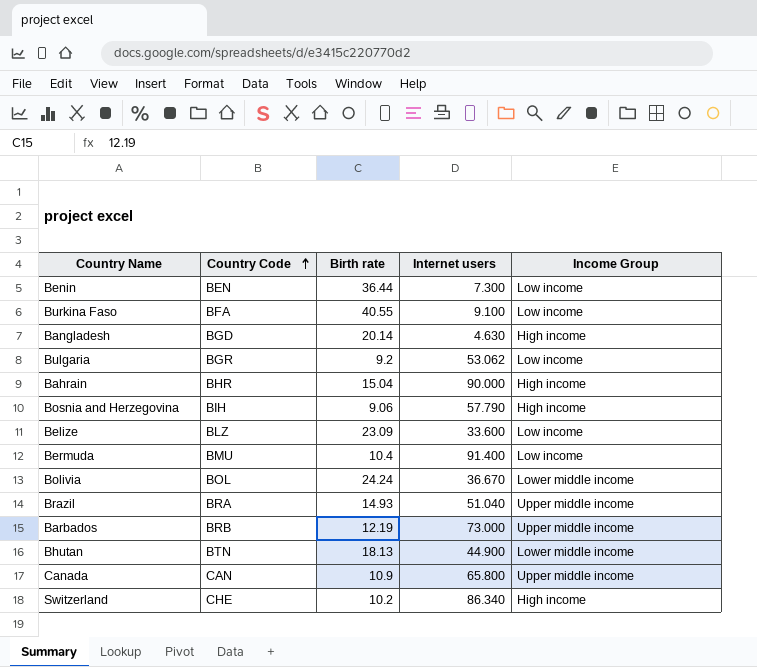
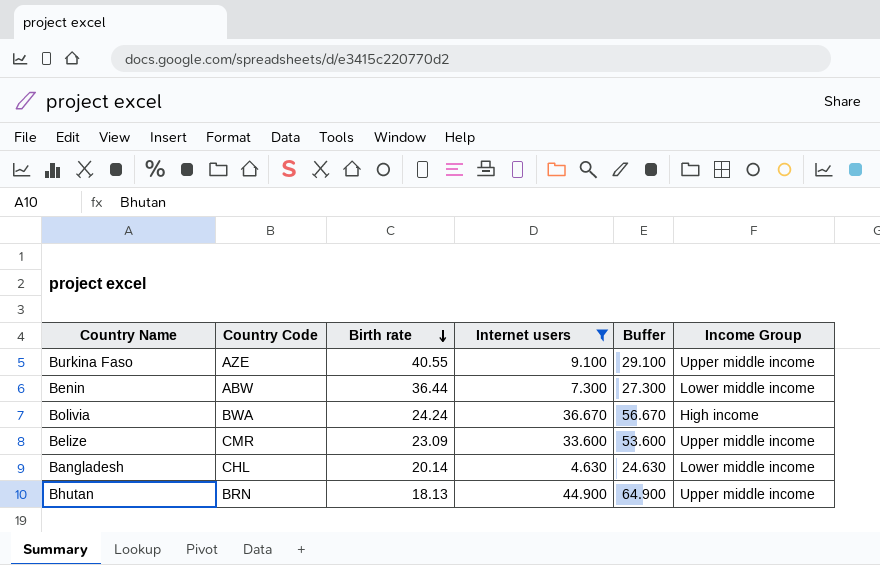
filter: none -> Internet users <= 44.900
row order: Country Code ascending -> Birth rate descending
column Buffer | formula: none -> [Internet users] + 20
Burkina Faso | Country Code: BFA -> AZE
Burkina Faso | Income Group: Low income -> Upper middle income
Benin | Country Code: BEN -> ABW
Benin | Income Group: Low income -> Lower middle income
Bolivia | Country Code: BOL -> BWA
Bolivia | Income Group: Lower middle income -> High income
Belize | Country Code: BLZ -> CMR
Belize | Income Group: Low income -> Upper middle income
Bangladesh | Country Code: BGD -> CHL
Bangladesh | Income Group: High income -> Lower middle income
Bhutan | Country Code: BTN -> BRN
Bhutan | Income Group: Lower middle income -> Upper middle income

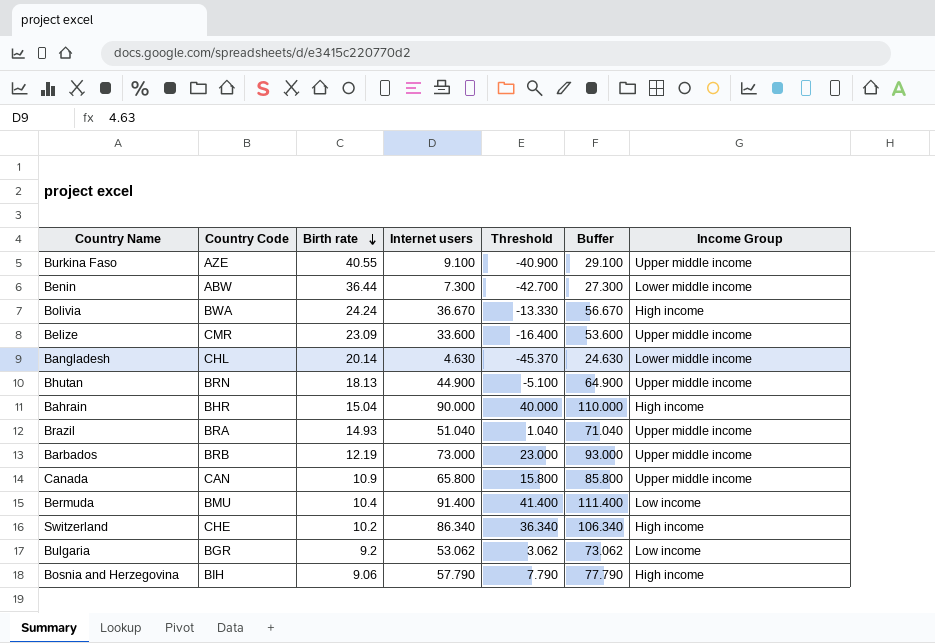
filter: Internet users <= 44.900 -> none
column Threshold | formula: none -> [Internet users] - 50

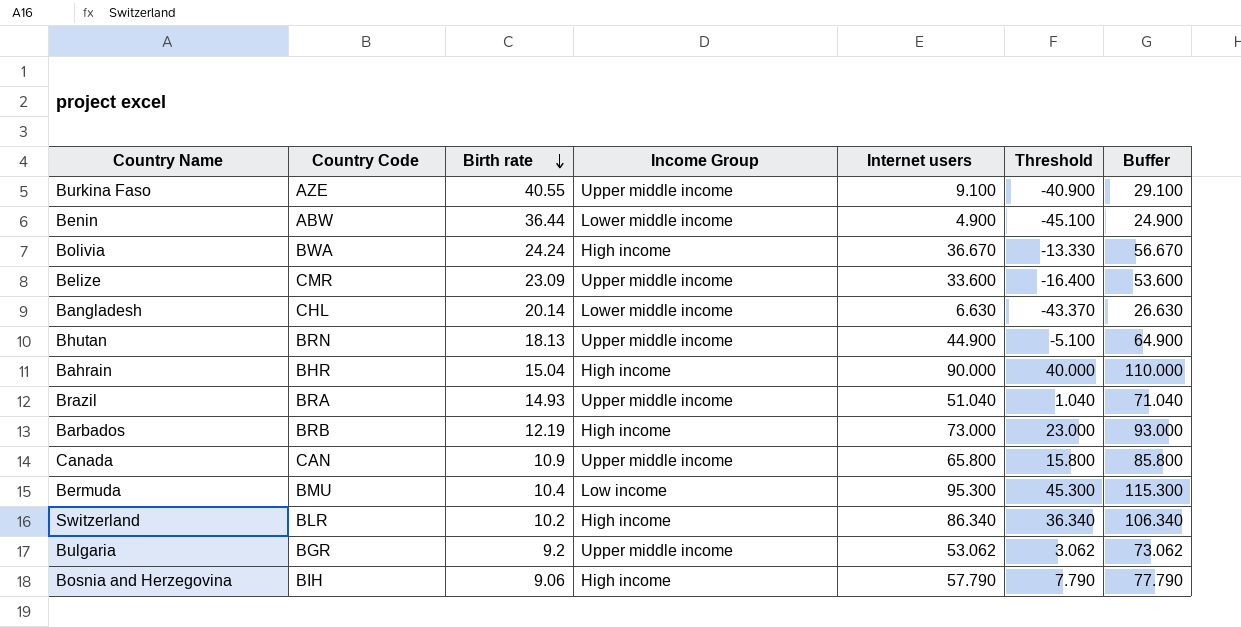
column Income Group | position: 7 -> 4
Benin | Internet users: 7.300 -> 4.900
Benin | Threshold: -42.700 -> -45.100
Benin | Buffer: 27.300 -> 24.900
Bangladesh | Internet users: 4.630 -> 6.630
Bangladesh | Threshold: -45.370 -> -43.370
Bangladesh | Buffer: 24.630 -> 26.630
Barbados | Income Group: Upper middle income -> High income
Bermuda | Internet users: 91.400 -> 95.300
Bermuda | Threshold: 41.400 -> 45.300
Bermuda | Buffer: 111.400 -> 115.300
Switzerland | Country Code: CHE -> BLR
Bulgaria | Income Group: Low income -> Upper middle income

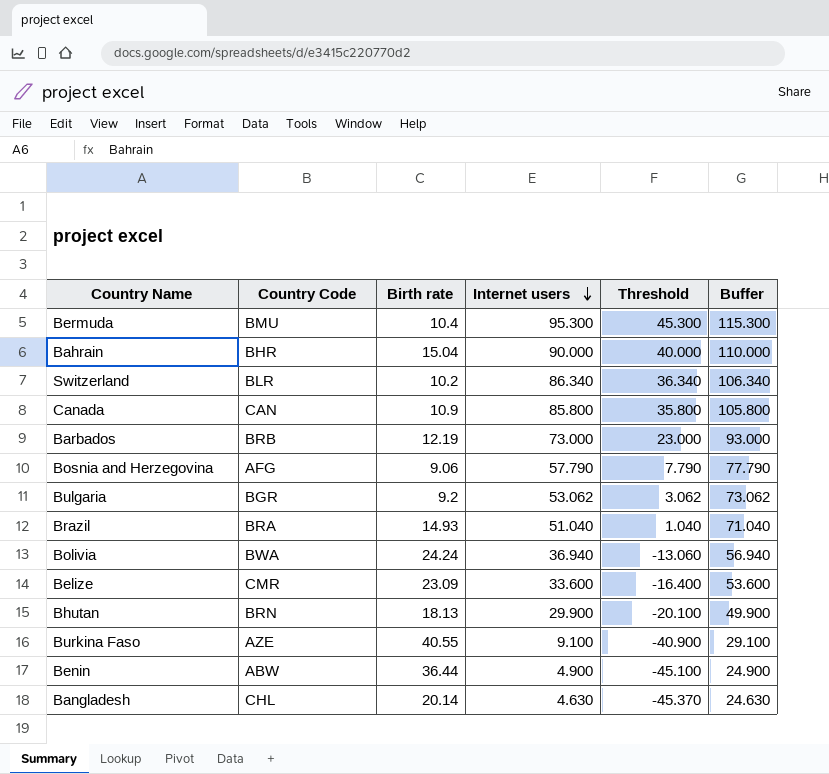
row order: Birth rate descending -> Internet users descending
column Income Group | position: 4 -> none
Canada | Internet users: 65.800 -> 85.800
Canada | Threshold: 15.800 -> 35.800
Canada | Buffer: 85.800 -> 105.800
Bosnia and Herzegovina | Country Code: BIH -> AFG
Bolivia | Internet users: 36.670 -> 36.940
Bolivia | Threshold: -13.330 -> -13.060
Bolivia | Buffer: 56.670 -> 56.940
Bhutan | Internet users: 44.900 -> 29.900
Bhutan | Threshold: -5.100 -> -20.100
Bhutan | Buffer: 64.900 -> 49.900
Bangladesh | Internet users: 6.630 -> 4.630
Bangladesh | Threshold: -43.370 -> -45.370
Bangladesh | Buffer: 26.630 -> 24.630

